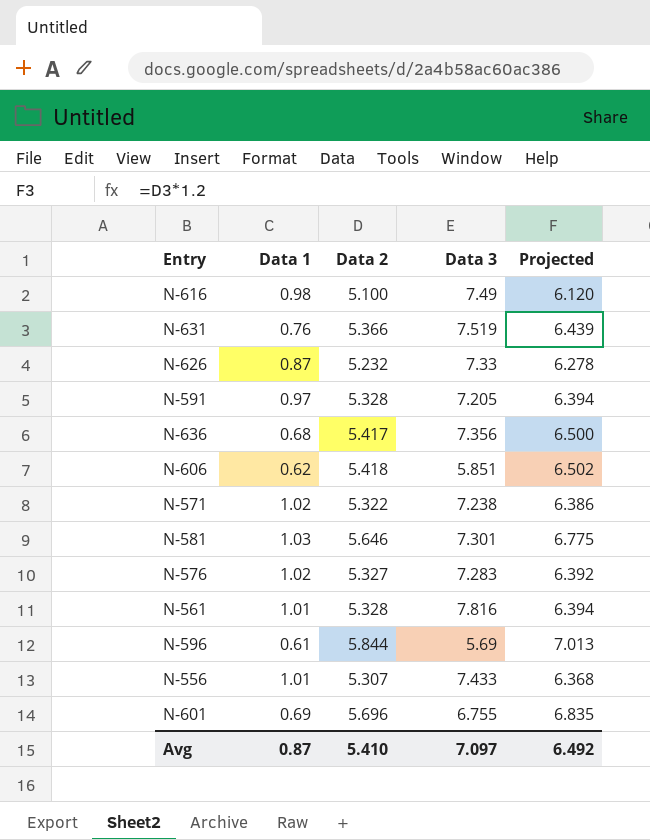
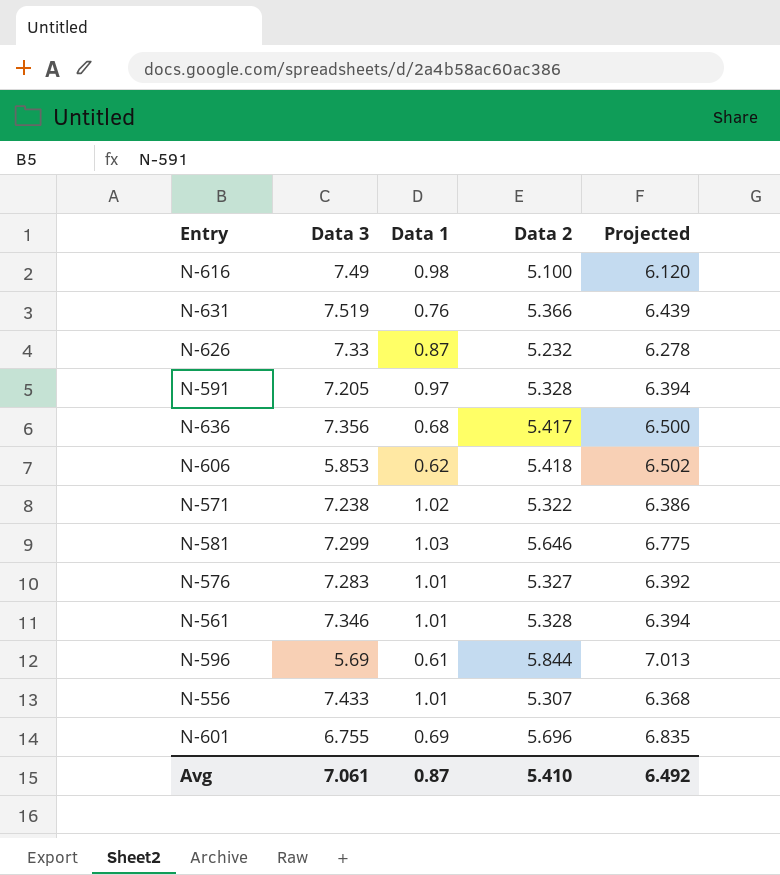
column Data 3 | position: 4 -> 2
N-606 | Data 3: 5.851 -> 5.853
N-581 | Data 3: 7.301 -> 7.299
N-576 | Data 1: 1.02 -> 1.01
N-561 | Data 3: 7.816 -> 7.346
Avg | Data 3: 7.097 -> 7.061

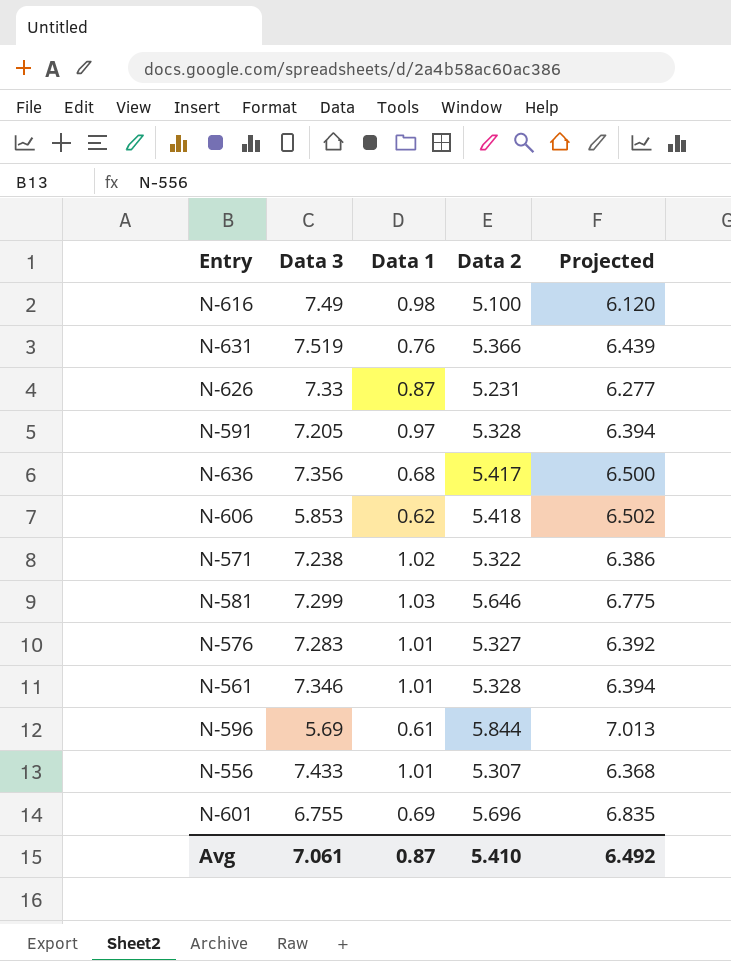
N-626 | Data 2: 5.232 -> 5.231
N-626 | Projected: 6.278 -> 6.277

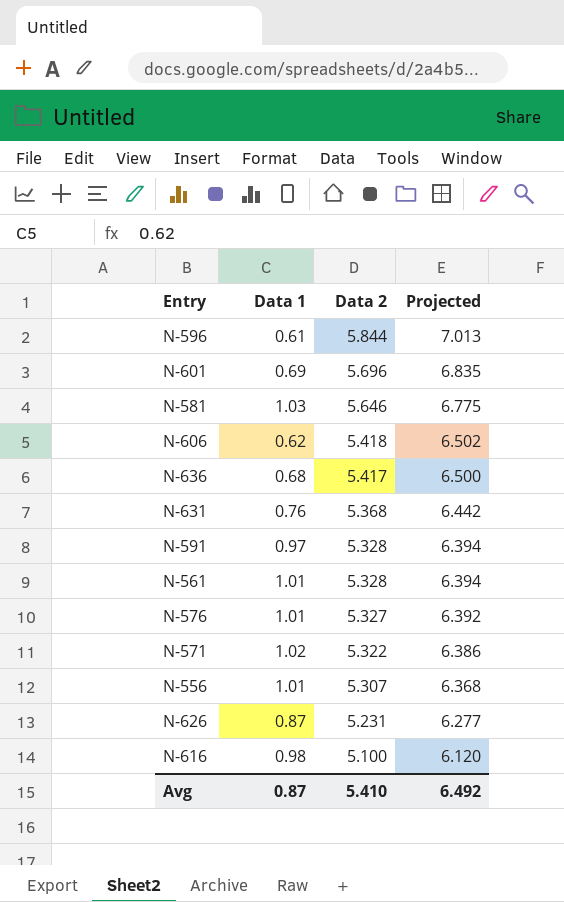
row order: none -> Data 2 descending
column Data 3 | position: 2 -> none
N-631 | Data 2: 5.366 -> 5.368
N-631 | Projected: 6.439 -> 6.442

